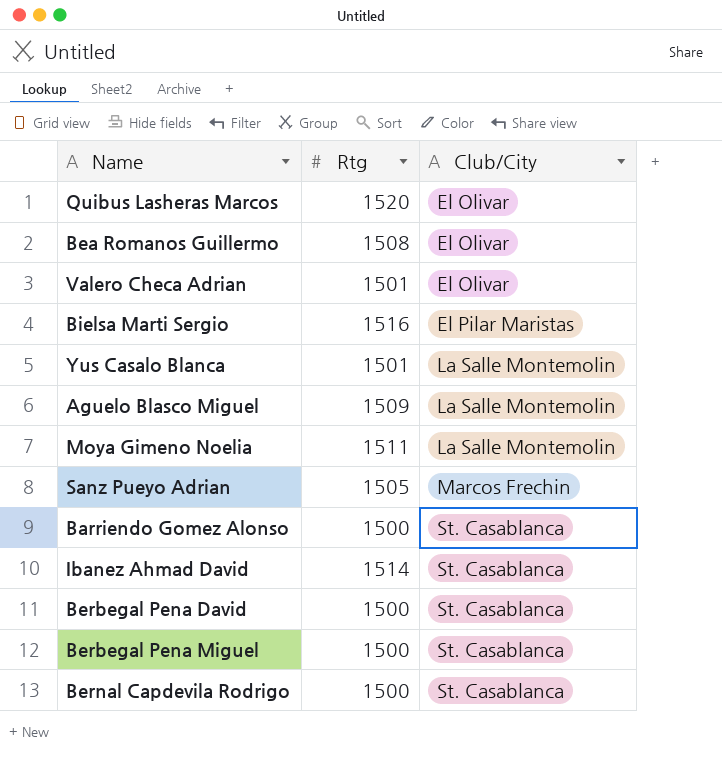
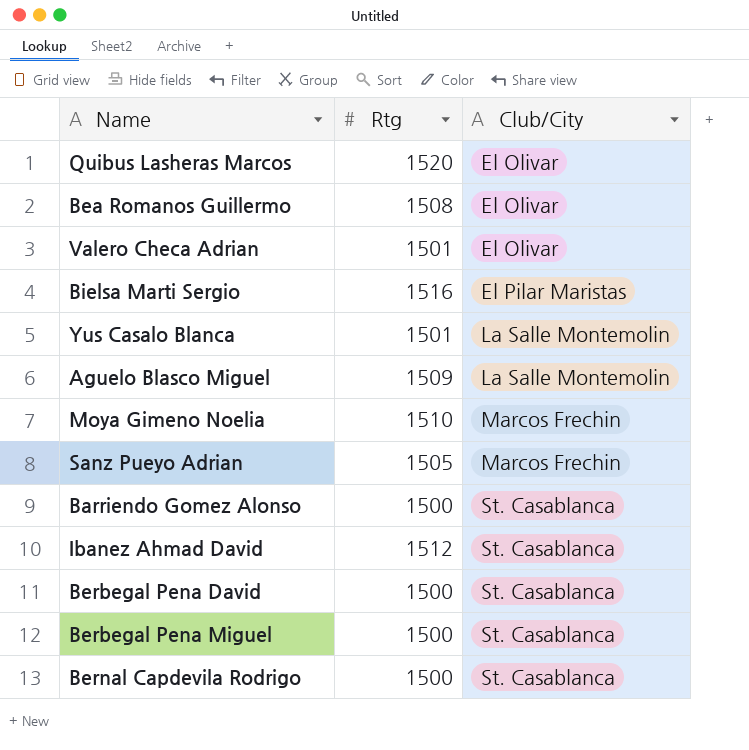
Moya Gimeno Noelia | Rtg: 1511 -> 1510
Moya Gimeno Noelia | Club/City: La Salle Montemolin -> Marcos Frechin
Ibanez Ahmad David | Rtg: 1514 -> 1512

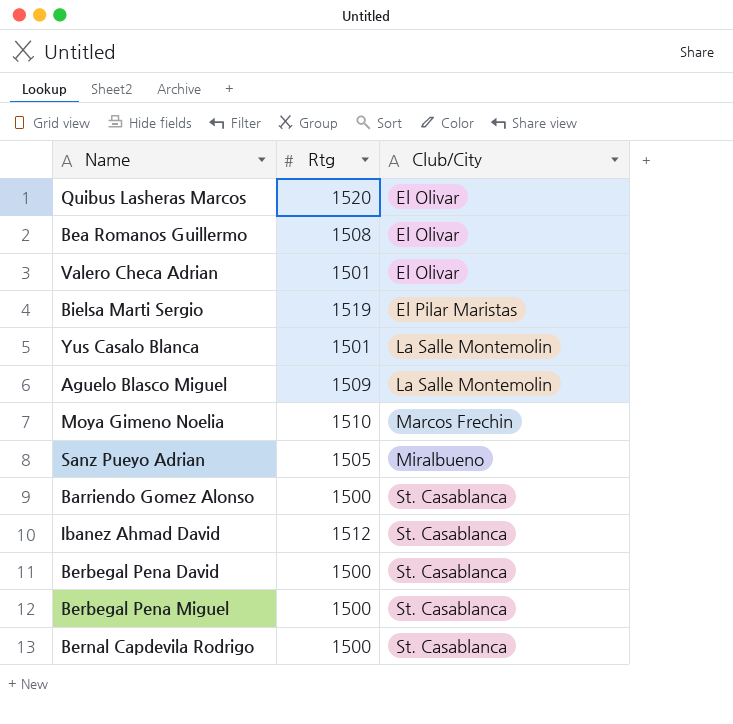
Bielsa Marti Sergio | Rtg: 1516 -> 1519
Sanz Pueyo Adrian | Club/City: Marcos Frechin -> Miralbueno

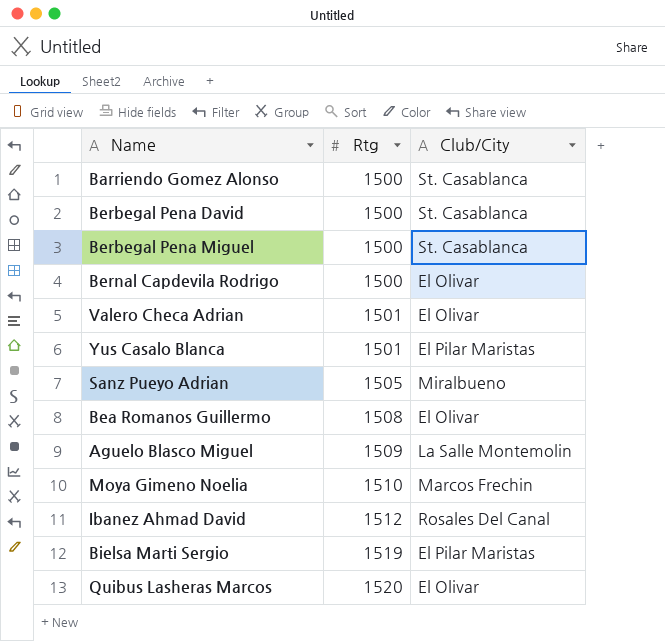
row order: Club/City ascending -> Rtg ascending
Bernal Capdevila Rodrigo | Club/City: St. Casablanca -> El Olivar
Yus Casalo Blanca | Club/City: La Salle Montemolin -> El Pilar Maristas
Ibanez Ahmad David | Club/City: St. Casablanca -> Rosales Del Canal

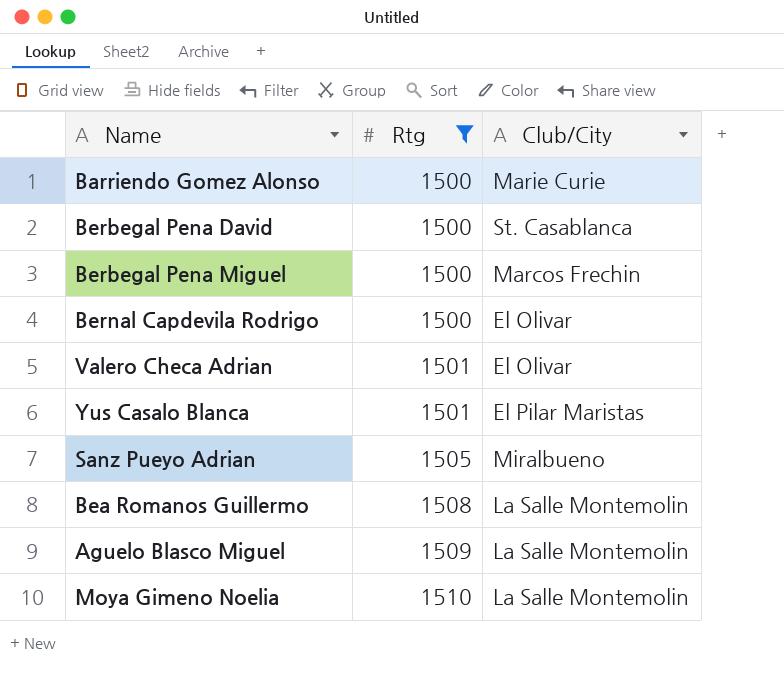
filter: none -> Rtg <= 1510
Barriendo Gomez Alonso | Club/City: St. Casablanca -> Marie Curie
Berbegal Pena Miguel | Club/City: St. Casablanca -> Marcos Frechin
Bea Romanos Guillermo | Club/City: El Olivar -> La Salle Montemolin
Moya Gimeno Noelia | Club/City: Marcos Frechin -> La Salle Montemolin

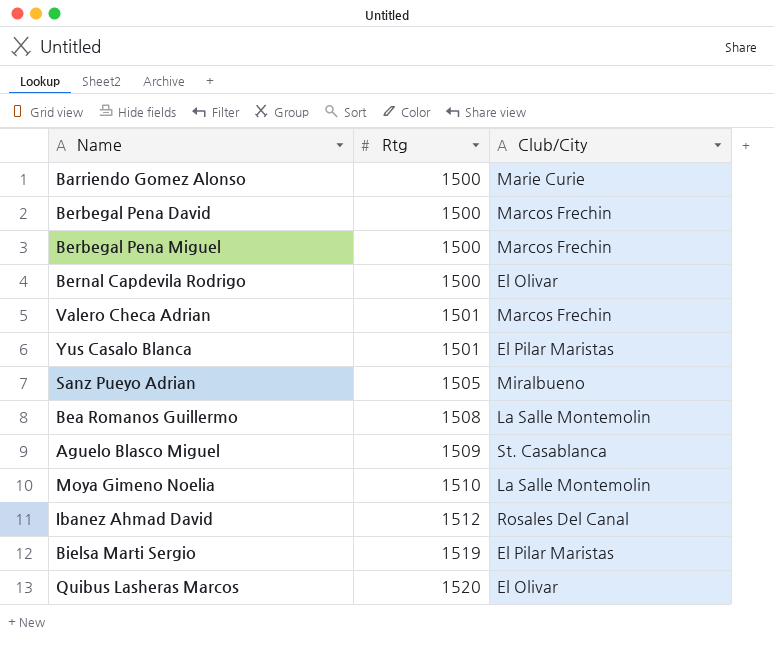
filter: Rtg <= 1510 -> none
Berbegal Pena David | Club/City: St. Casablanca -> Marcos Frechin
Valero Checa Adrian | Club/City: El Olivar -> Marcos Frechin
Aguelo Blasco Miguel | Club/City: La Salle Montemolin -> St. Casablanca

